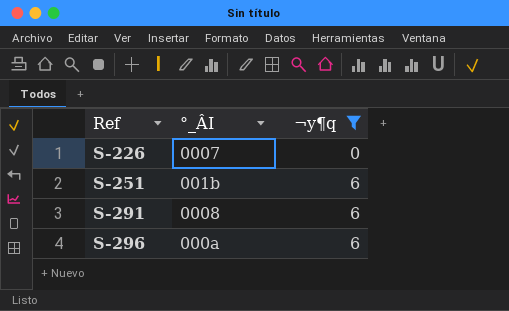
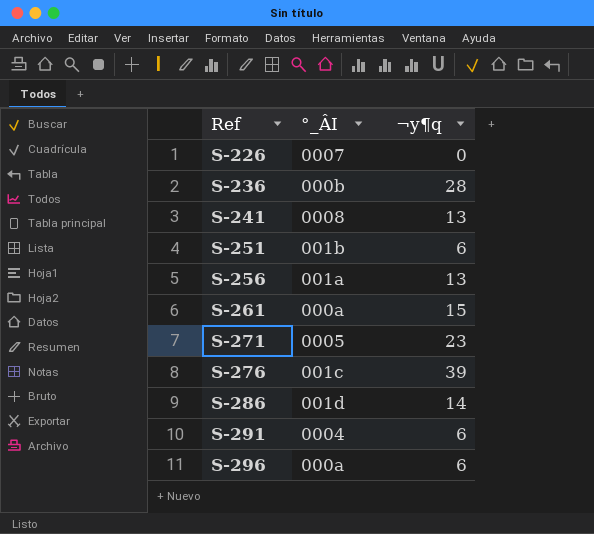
filter: ¬y¶q <= 6 -> none
S-291 | °_ÂI: 0008 -> 0004

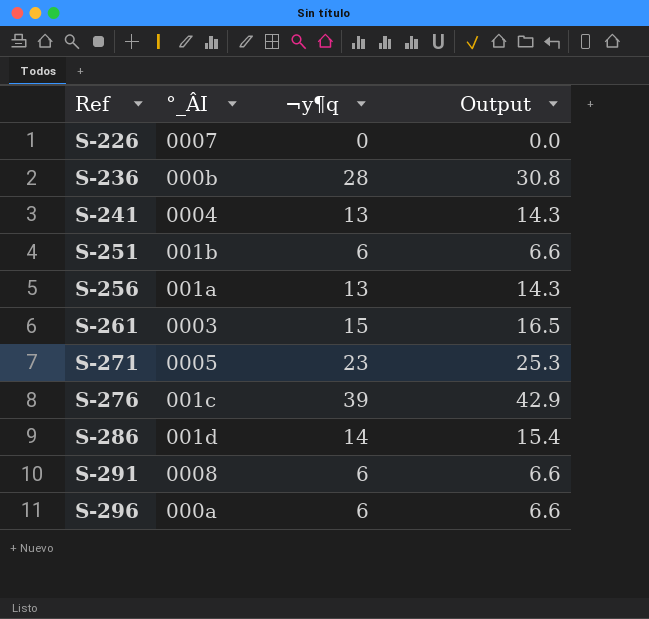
column Output | formula: none -> [¬y¶q] * 1.1
S-241 | °_ÂI: 0008 -> 0004
S-261 | °_ÂI: 000a -> 0003
S-291 | °_ÂI: 0004 -> 0008

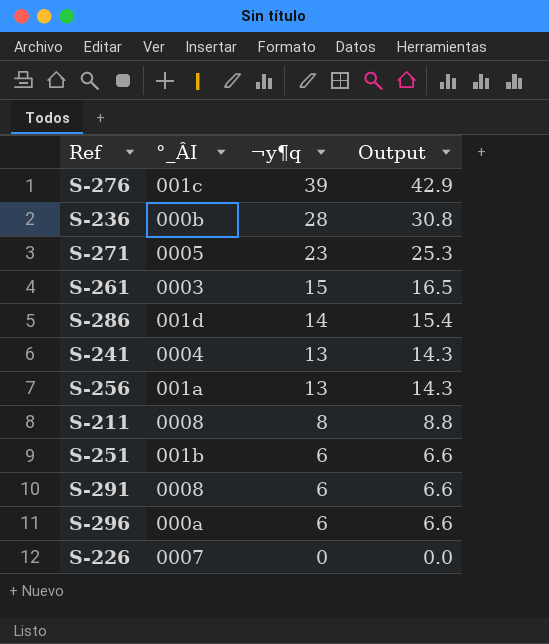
row order: Ref ascending -> ¬y¶q descending
row S-211: none -> 0008 | 8 | 8.8

